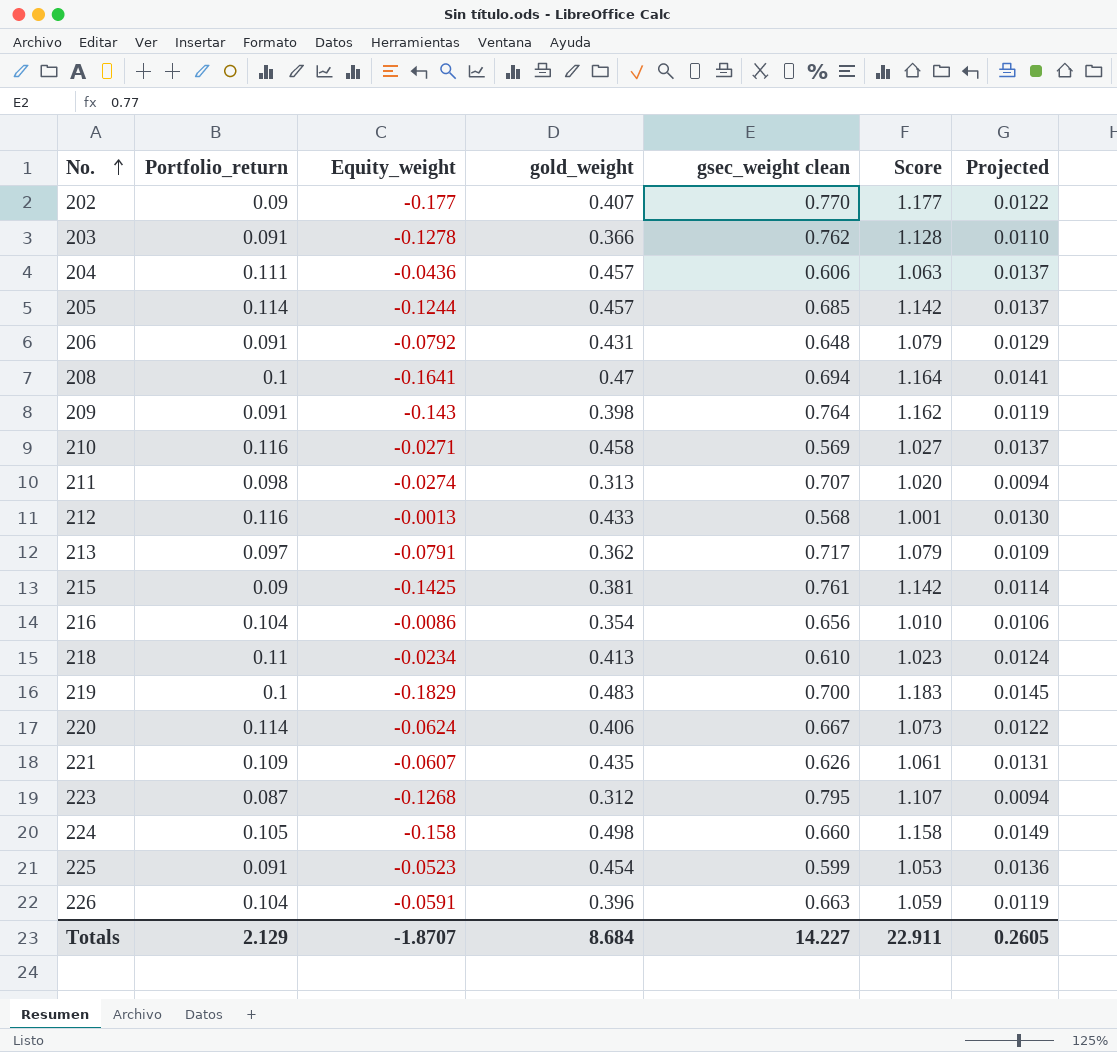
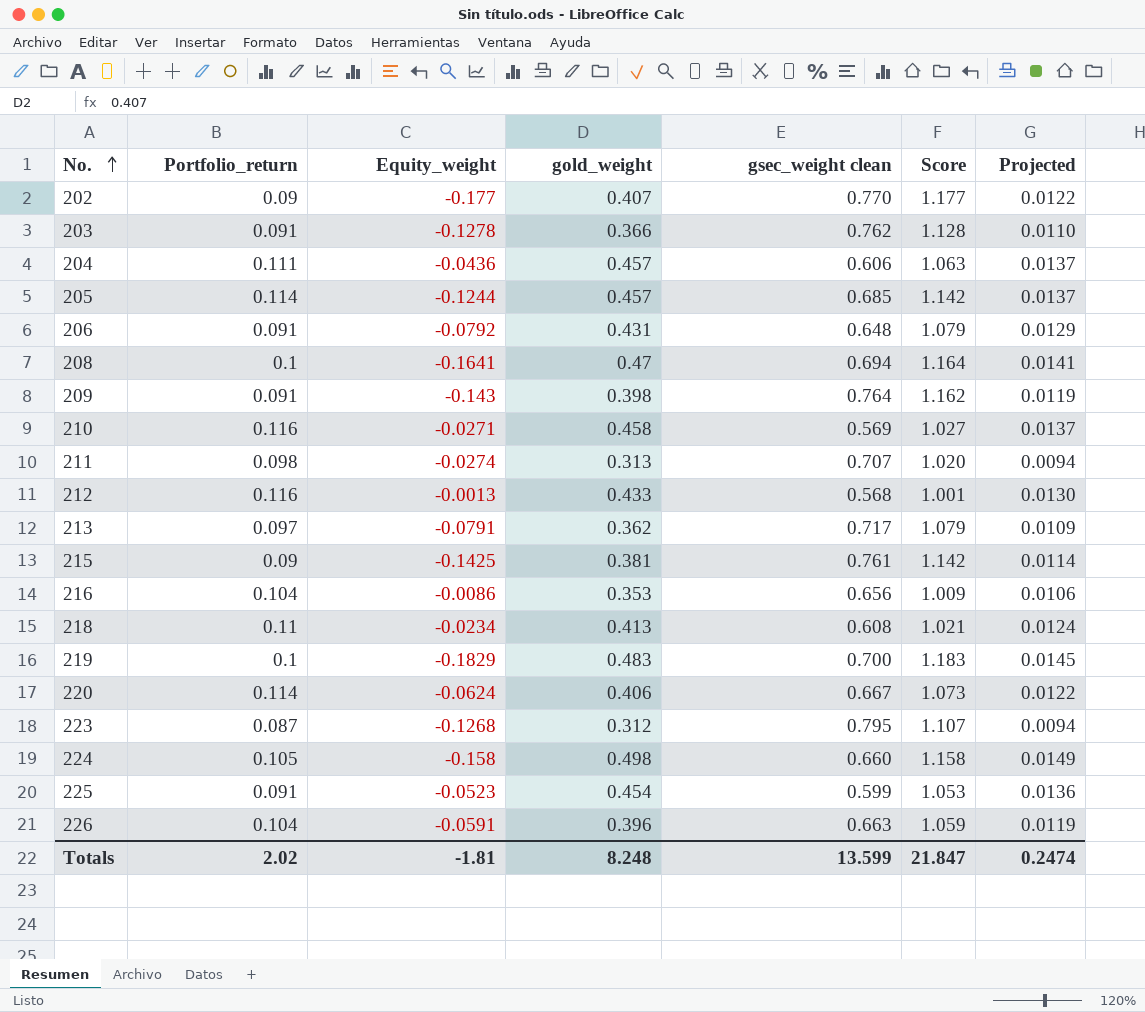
row 221: 0.109 | -0.0607 | 0.435 | 0.626 | 1.061 | 0.0131 -> none
216 | gold_weight: 0.354 -> 0.353
216 | Score: 1.010 -> 1.009
218 | gsec_weight clean: 0.610 -> 0.608
218 | Score: 1.023 -> 1.021
Totals | Portfolio_return: 2.129 -> 2.02
Totals | Equity_weight: -1.8707 -> -1.81
Totals | gold_weight: 8.684 -> 8.248
Totals | gsec_weight clean: 14.227 -> 13.599
Totals | Score: 22.911 -> 21.847
Totals | Projected: 0.2605 -> 0.2474

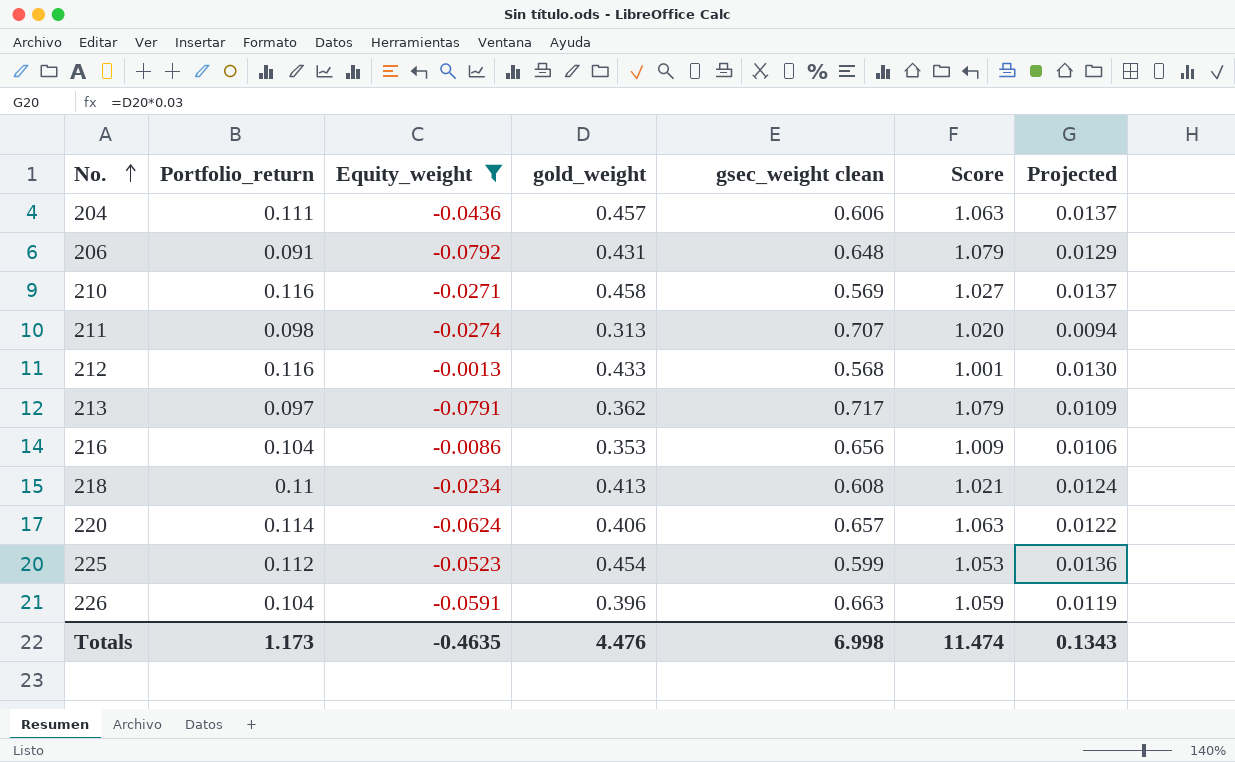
filter: none -> Equity_weight >= -0.0792
220 | gsec_weight clean: 0.667 -> 0.657
220 | Score: 1.073 -> 1.063
225 | Portfolio_return: 0.091 -> 0.112
Totals | Portfolio_return: 2.02 -> 1.173
Totals | Equity_weight: -1.81 -> -0.4635
Totals | gold_weight: 8.248 -> 4.476
Totals | gsec_weight clean: 13.599 -> 6.998
Totals | Score: 21.847 -> 11.474
Totals | Projected: 0.2474 -> 0.1343

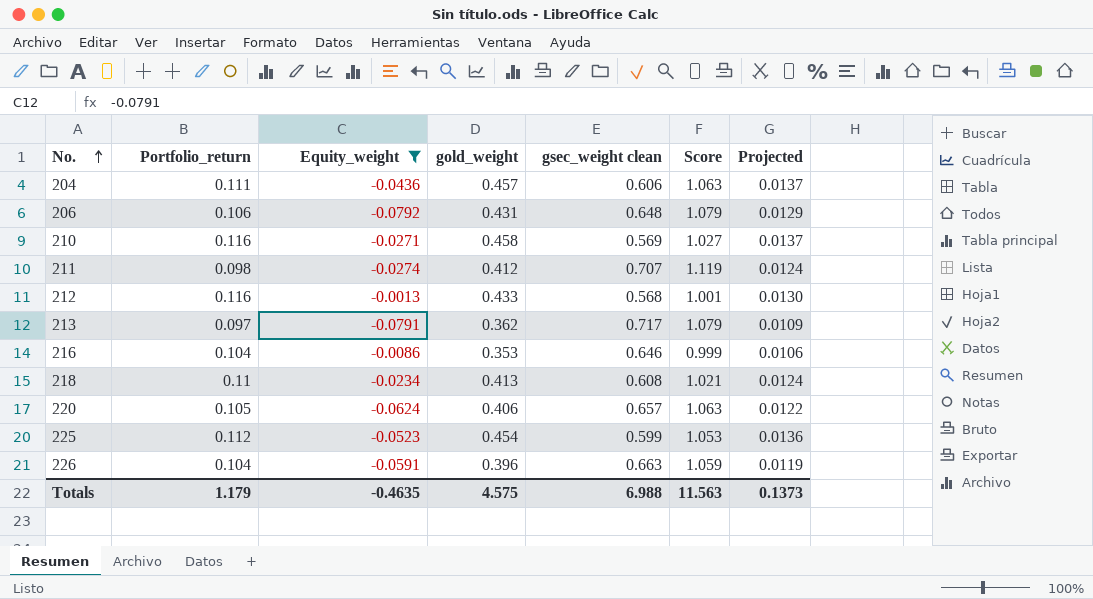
206 | Portfolio_return: 0.091 -> 0.106
211 | gold_weight: 0.313 -> 0.412
211 | Score: 1.020 -> 1.119
211 | Projected: 0.0094 -> 0.0124
216 | gsec_weight clean: 0.656 -> 0.646
216 | Score: 1.009 -> 0.999
220 | Portfolio_return: 0.114 -> 0.105
Totals | Portfolio_return: 1.173 -> 1.179
Totals | gold_weight: 4.476 -> 4.575
Totals | gsec_weight clean: 6.998 -> 6.988
Totals | Score: 11.474 -> 11.563
Totals | Projected: 0.1343 -> 0.1373

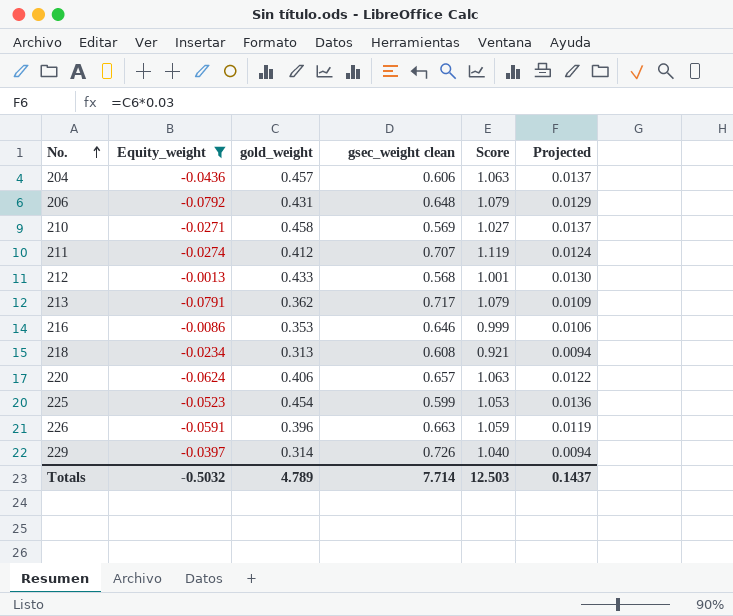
column Portfolio_return | position: 2 -> none
218 | gold_weight: 0.413 -> 0.313
218 | Score: 1.021 -> 0.921
218 | Projected: 0.0124 -> 0.0094
row 229: none -> -0.0397 | 0.314 | 0.726 | 1.040 | 0.0094
Totals | Equity_weight: -0.4635 -> -0.5032
Totals | gold_weight: 4.575 -> 4.789
Totals | gsec_weight clean: 6.988 -> 7.714
Totals | Score: 11.563 -> 12.503
Totals | Projected: 0.1373 -> 0.1437

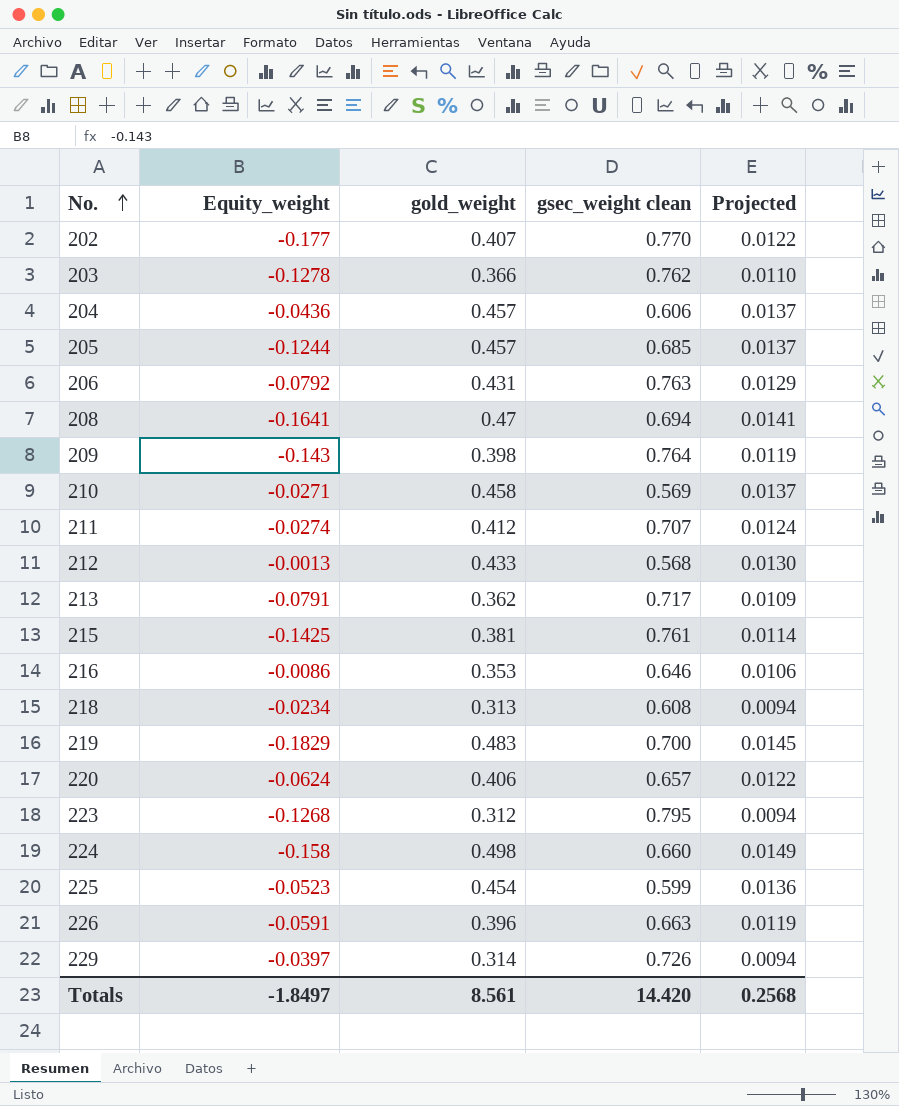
filter: Equity_weight >= -0.0792 -> none
column Score | formula: [gold_weight] + [gsec_weight clean] -> none
206 | gsec_weight clean: 0.648 -> 0.763
Totals | Equity_weight: -0.5032 -> -1.8497
Totals | gold_weight: 4.789 -> 8.561
Totals | gsec_weight clean: 7.714 -> 14.420
Totals | Projected: 0.1437 -> 0.2568

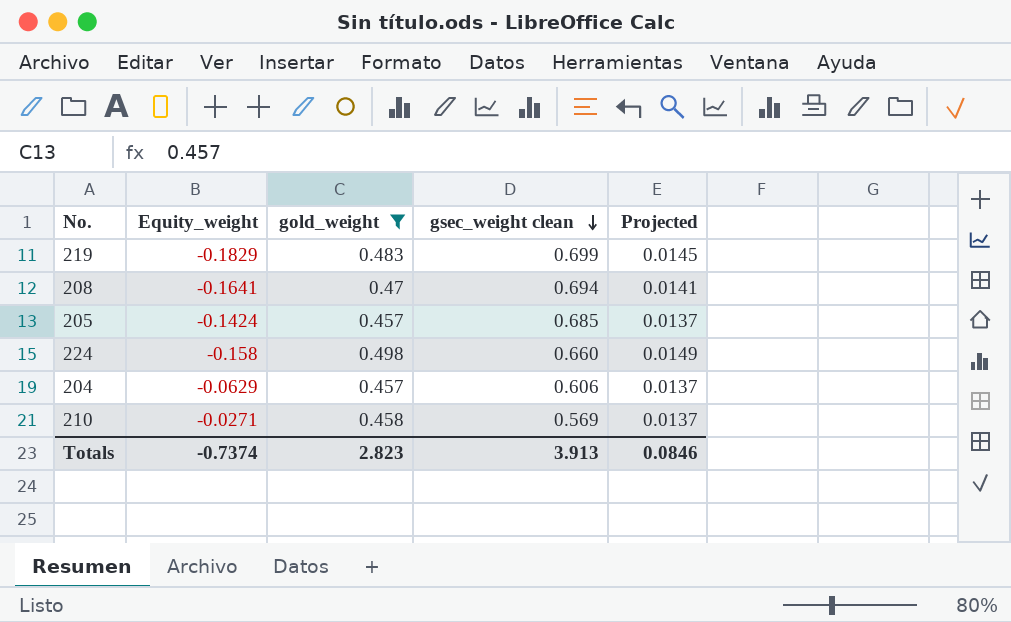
filter: none -> gold_weight >= 0.457
row order: No. ascending -> gsec_weight clean descending
219 | gsec_weight clean: 0.700 -> 0.699
205 | Equity_weight: -0.1244 -> -0.1424
204 | Equity_weight: -0.0436 -> -0.0629
Totals | Equity_weight: -1.8497 -> -0.7374
Totals | gold_weight: 8.561 -> 2.823
Totals | gsec_weight clean: 14.420 -> 3.913
Totals | Projected: 0.2568 -> 0.0846

